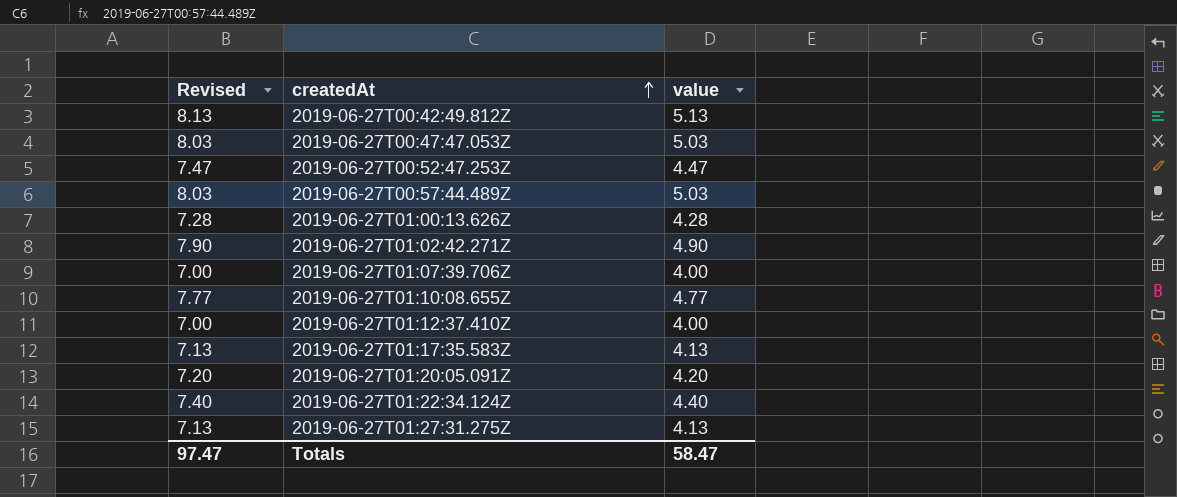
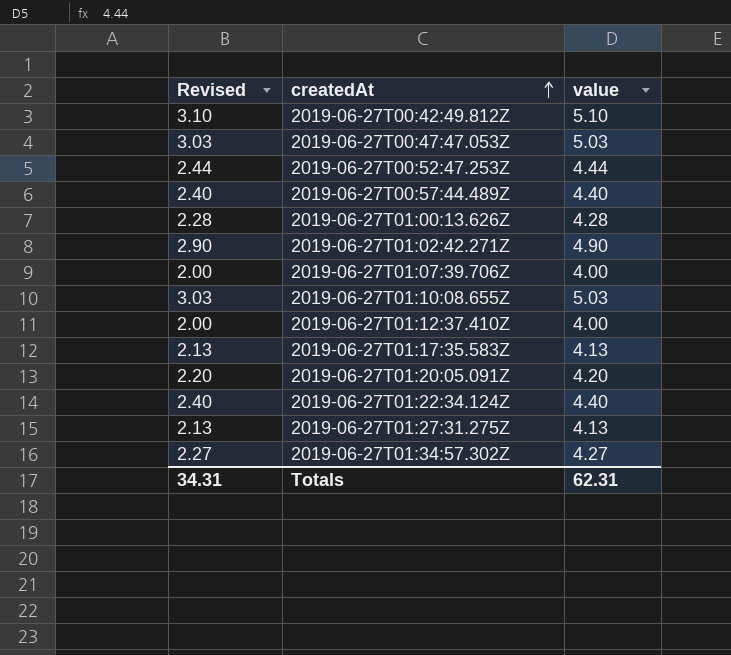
column Revised | formula: [value] + 3 -> [value] - 2
2019-06-27T00:42:49.812Z | value: 5.13 -> 5.10
2019-06-27T00:52:47.253Z | value: 4.47 -> 4.44
2019-06-27T00:57:44.489Z | value: 5.03 -> 4.40
2019-06-27T01:10:08.655Z | value: 4.77 -> 5.03
row 2019-06-27T01:34:57.302Z: none -> 2.27 | 4.27
Totals | Revised: 97.47 -> 34.31
Totals | value: 58.47 -> 62.31

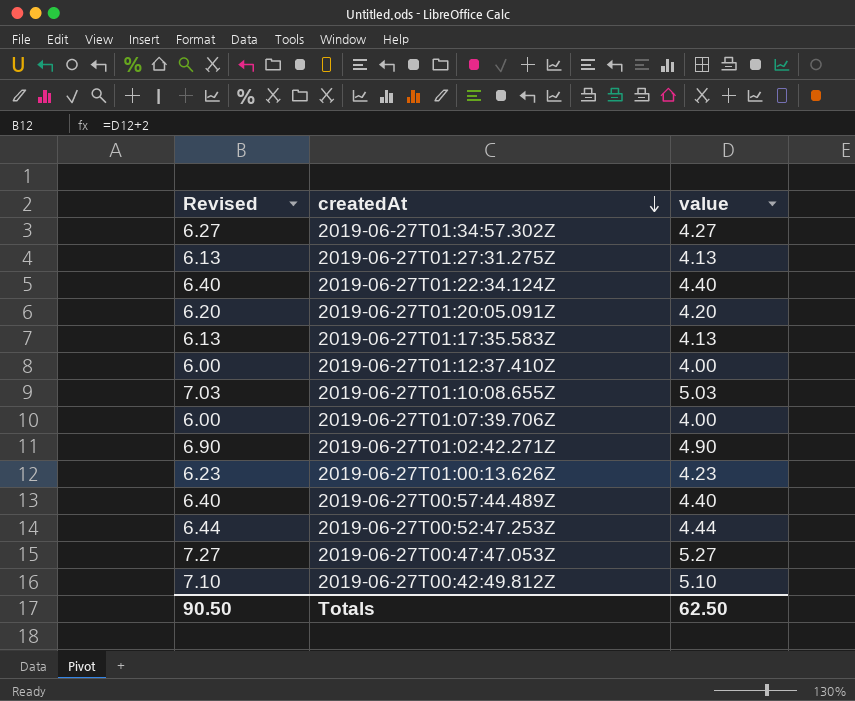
row order: createdAt ascending -> createdAt descending
column Revised | formula: [value] - 2 -> [value] + 2
2019-06-27T01:00:13.626Z | value: 4.28 -> 4.23
2019-06-27T00:47:47.053Z | value: 5.03 -> 5.27
Totals | Revised: 34.31 -> 90.50
Totals | value: 62.31 -> 62.50

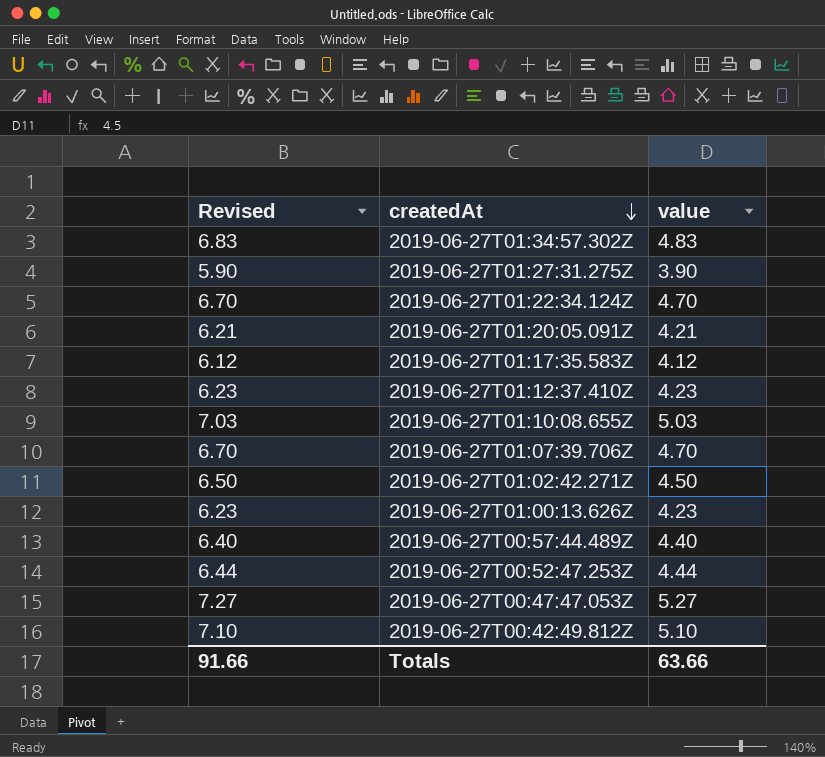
2019-06-27T01:34:57.302Z | Revised: 6.27 -> 6.83
2019-06-27T01:34:57.302Z | value: 4.27 -> 4.83
2019-06-27T01:27:31.275Z | Revised: 6.13 -> 5.90
2019-06-27T01:27:31.275Z | value: 4.13 -> 3.90
2019-06-27T01:22:34.124Z | Revised: 6.40 -> 6.70
2019-06-27T01:22:34.124Z | value: 4.40 -> 4.70
2019-06-27T01:20:05.091Z | Revised: 6.20 -> 6.21
2019-06-27T01:20:05.091Z | value: 4.20 -> 4.21
2019-06-27T01:17:35.583Z | Revised: 6.13 -> 6.12
2019-06-27T01:17:35.583Z | value: 4.13 -> 4.12
2019-06-27T01:12:37.410Z | Revised: 6.00 -> 6.23
2019-06-27T01:12:37.410Z | value: 4.00 -> 4.23
2019-06-27T01:07:39.706Z | Revised: 6.00 -> 6.70
2019-06-27T01:07:39.706Z | value: 4.00 -> 4.70
2019-06-27T01:02:42.271Z | Revised: 6.90 -> 6.50
2019-06-27T01:02:42.271Z | value: 4.90 -> 4.50
Totals | Revised: 90.50 -> 91.66
Totals | value: 62.50 -> 63.66

